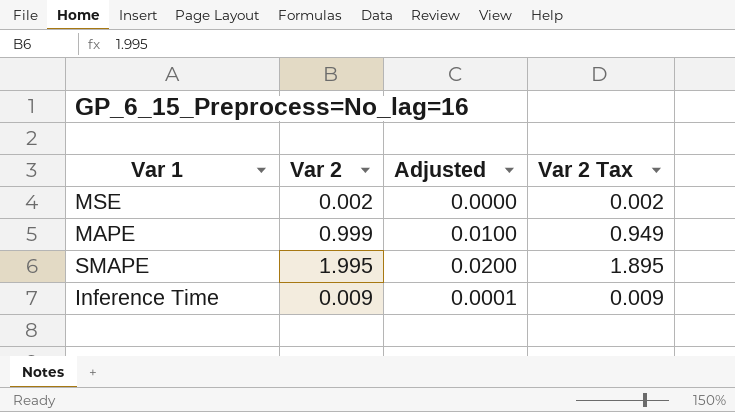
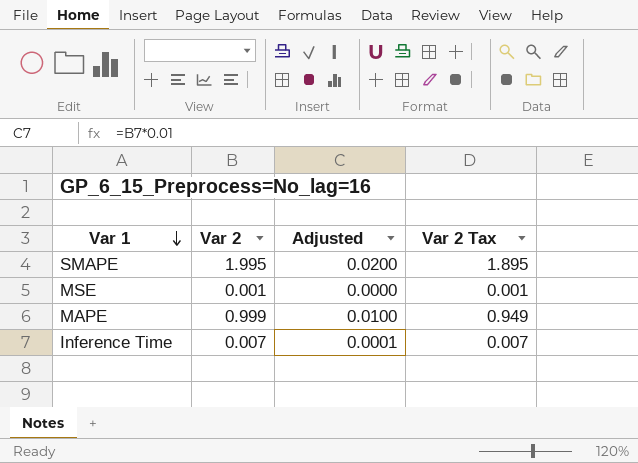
row order: none -> Var 1 descending
MSE | Var 2: 0.002 -> 0.001
MSE | Var 2 Tax: 0.002 -> 0.001
Inference Time | Var 2: 0.009 -> 0.007
Inference Time | Var 2 Tax: 0.009 -> 0.007

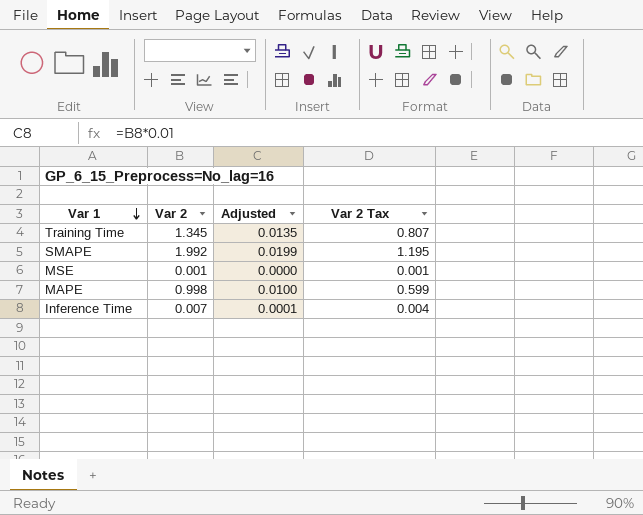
column Var 2 Tax | formula: [Var 2] * 0.95 -> [Var 2] * 0.6
row Training Time: none -> 1.345 | 0.0135 | 0.807
SMAPE | Var 2: 1.995 -> 1.992
SMAPE | Adjusted: 0.0200 -> 0.0199
MAPE | Var 2: 0.999 -> 0.998

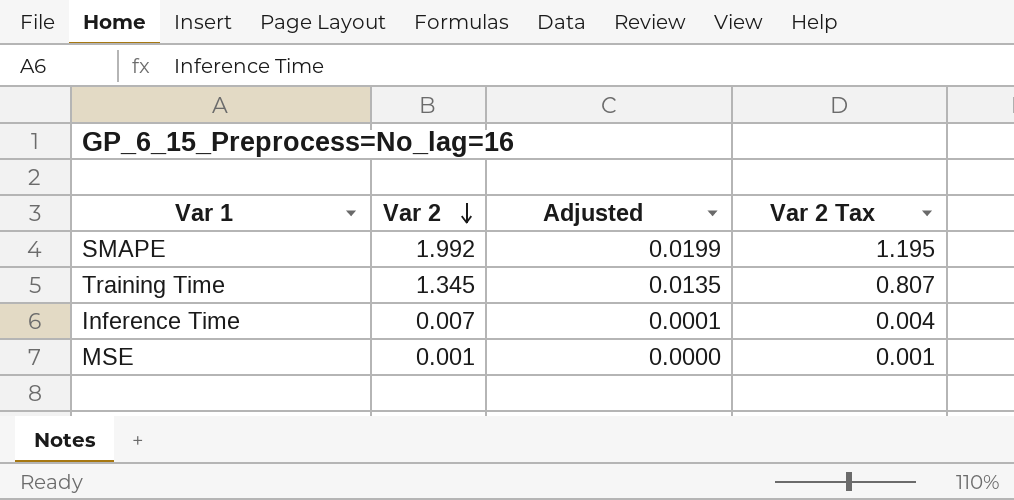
row order: Var 1 descending -> Var 2 descending
row MAPE: 0.998 | 0.0100 | 0.599 -> none

